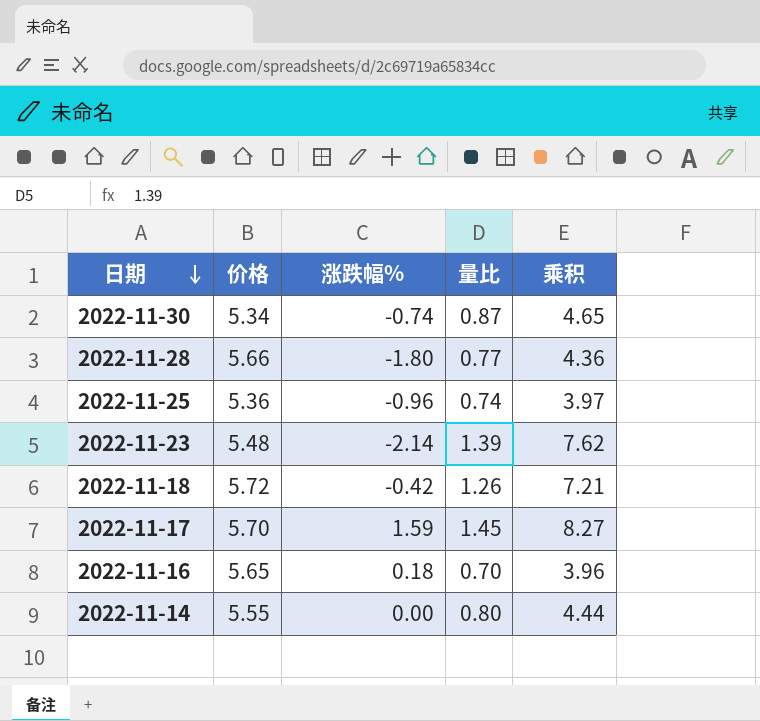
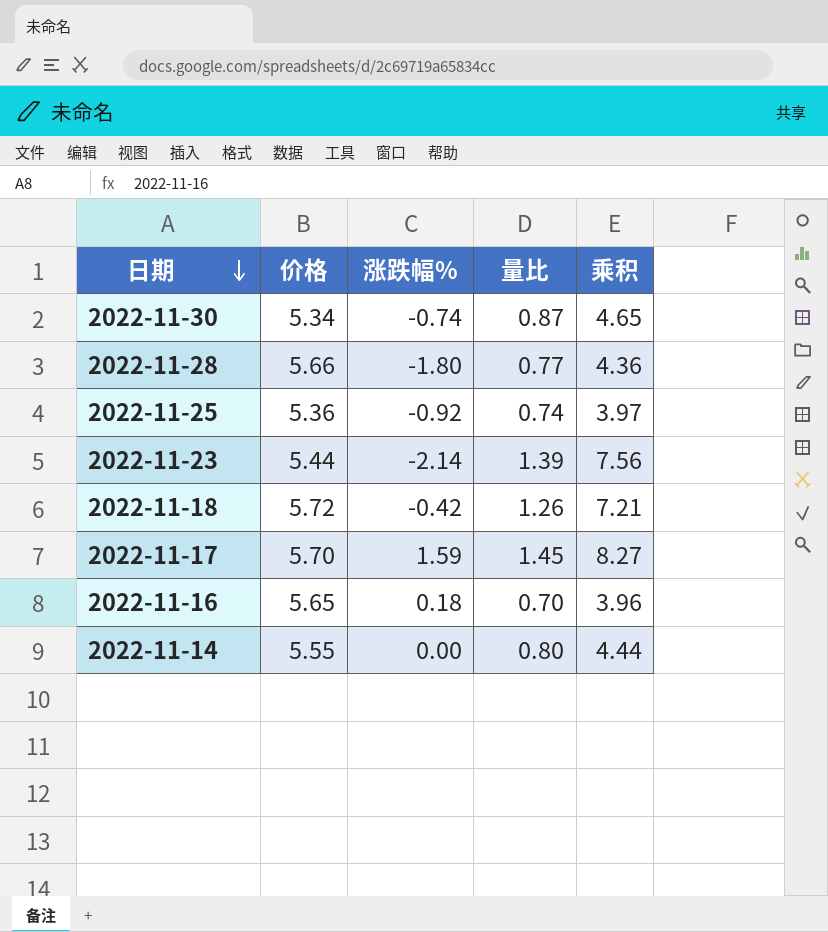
2022-11-25 | 涨跌幅%: -0.96 -> -0.92
2022-11-23 | 价格: 5.48 -> 5.44
2022-11-23 | 乘积: 7.62 -> 7.56

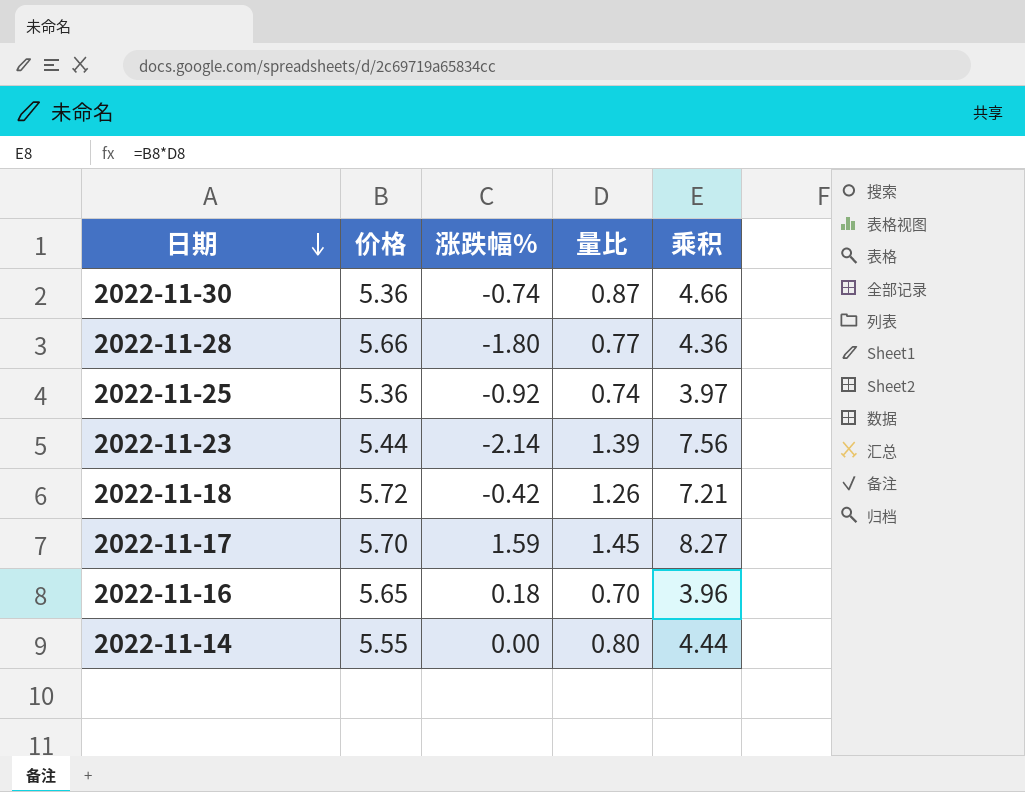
2022-11-30 | 价格: 5.34 -> 5.36
2022-11-30 | 乘积: 4.65 -> 4.66

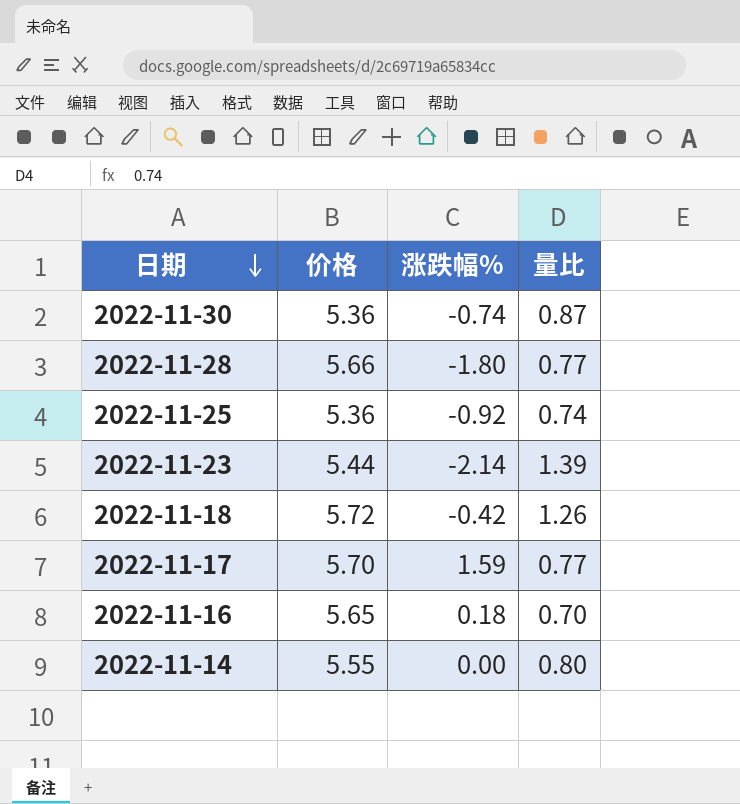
column 乘积 | formula: [价格] * [量比] -> none
2022-11-17 | 量比: 1.45 -> 0.77

